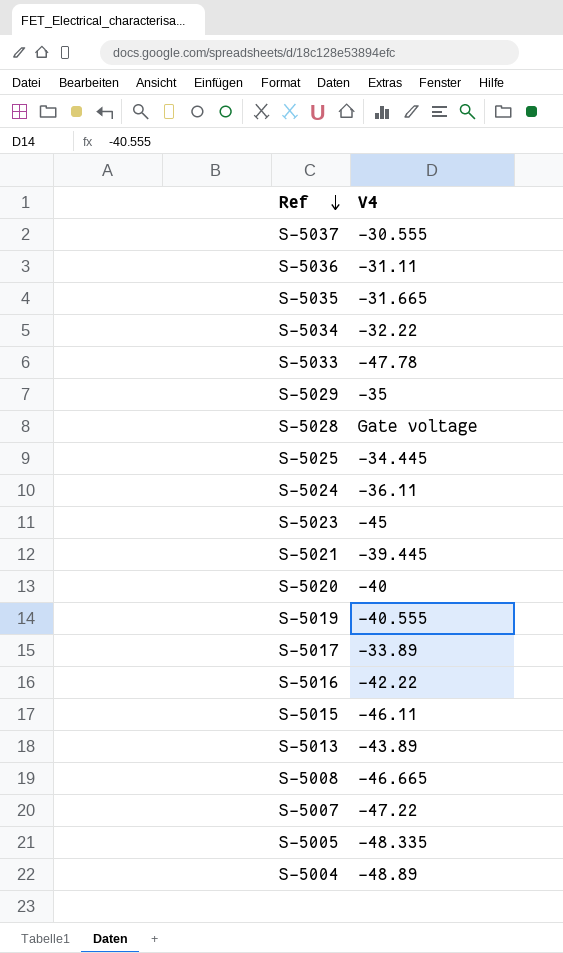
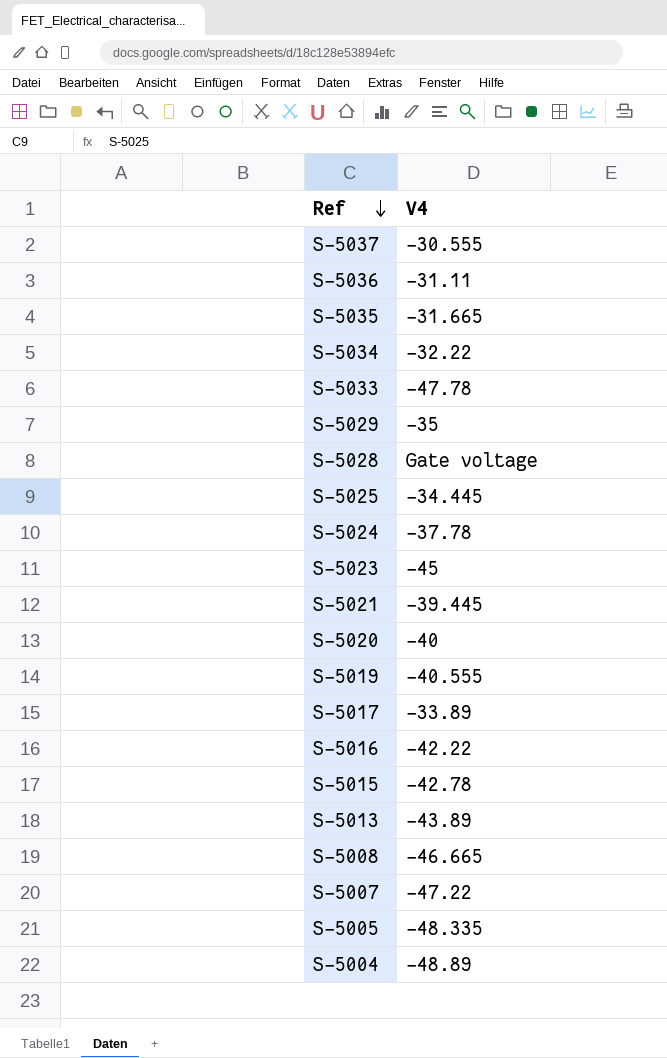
S-5024 | V4: -36.11 -> -37.78
S-5015 | V4: -46.11 -> -42.78

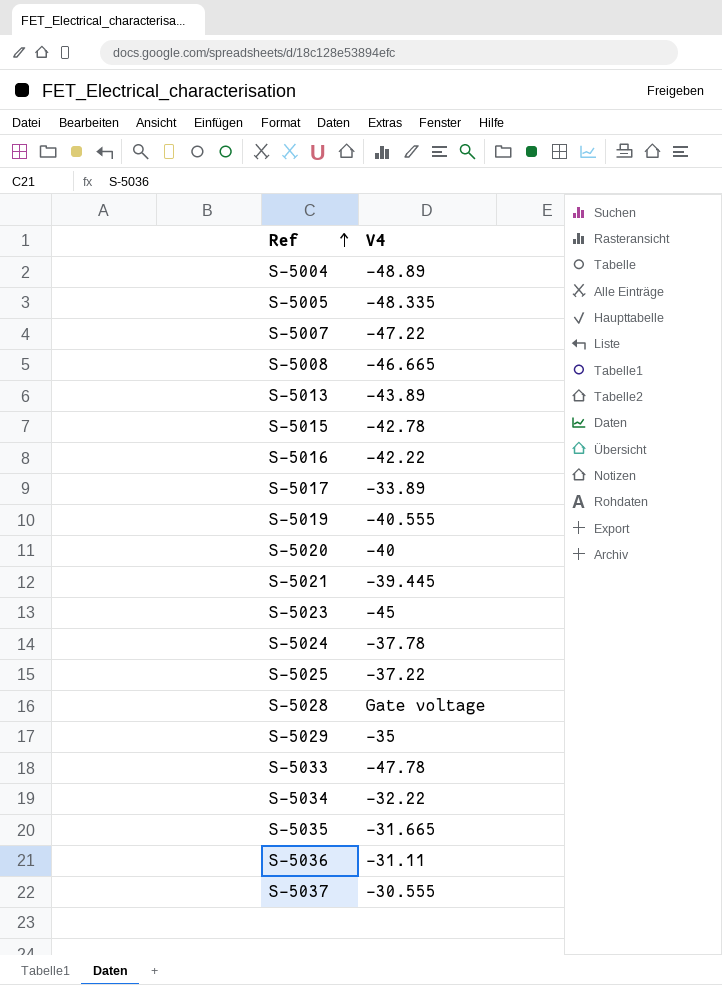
row order: Ref descending -> Ref ascending
S-5025 | V4: -34.445 -> -37.22

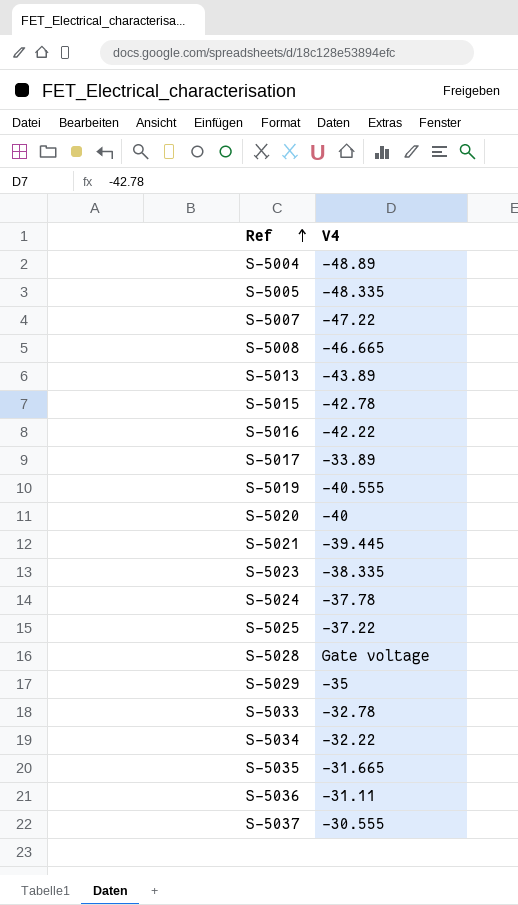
S-5023 | V4: -45 -> -38.335
S-5033 | V4: -47.78 -> -32.78

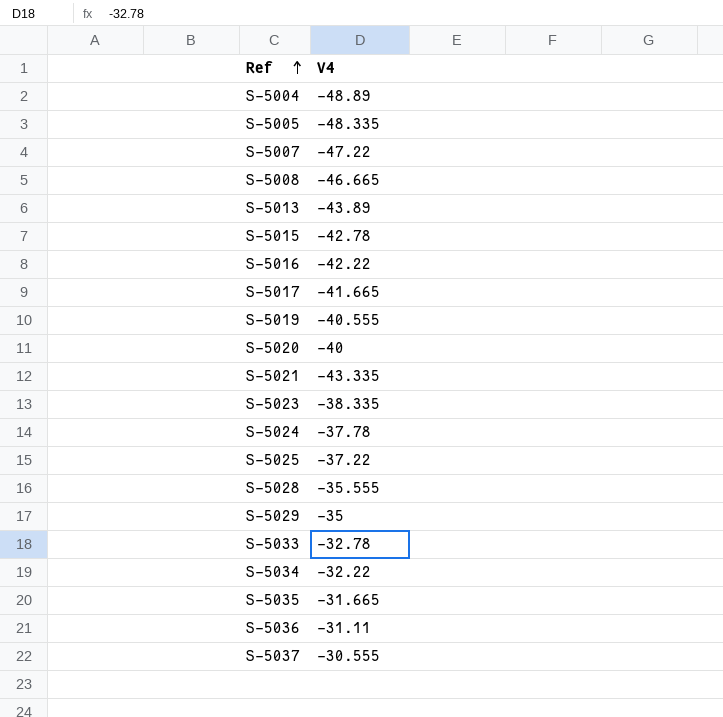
S-5017 | V4: -33.89 -> -41.665
S-5021 | V4: -39.445 -> -43.335
S-5028 | V4: Gate voltage -> -35.555

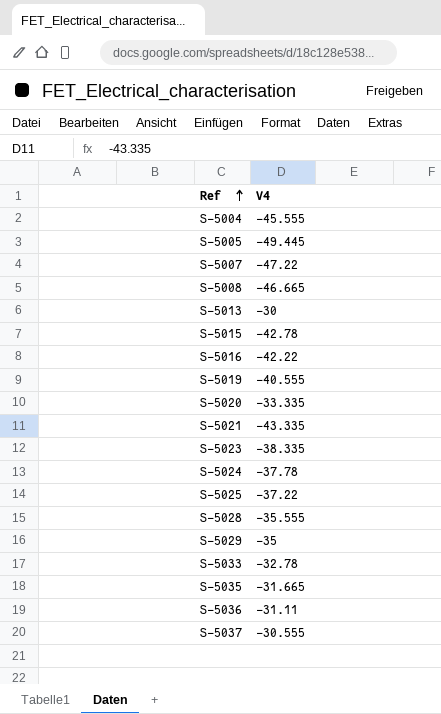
row S-5017: -41.665 -> none
row S-5034: -32.22 -> none
S-5004 | V4: -48.89 -> -45.555
S-5005 | V4: -48.335 -> -49.445
S-5013 | V4: -43.89 -> -30
S-5020 | V4: -40 -> -33.335

